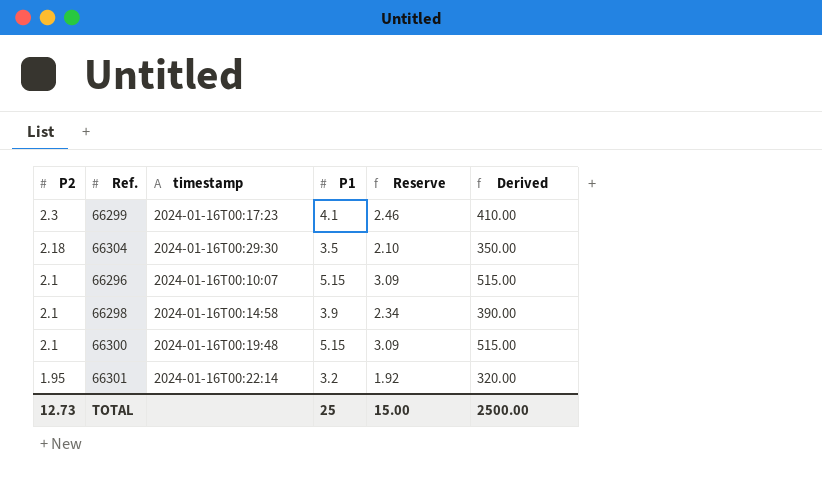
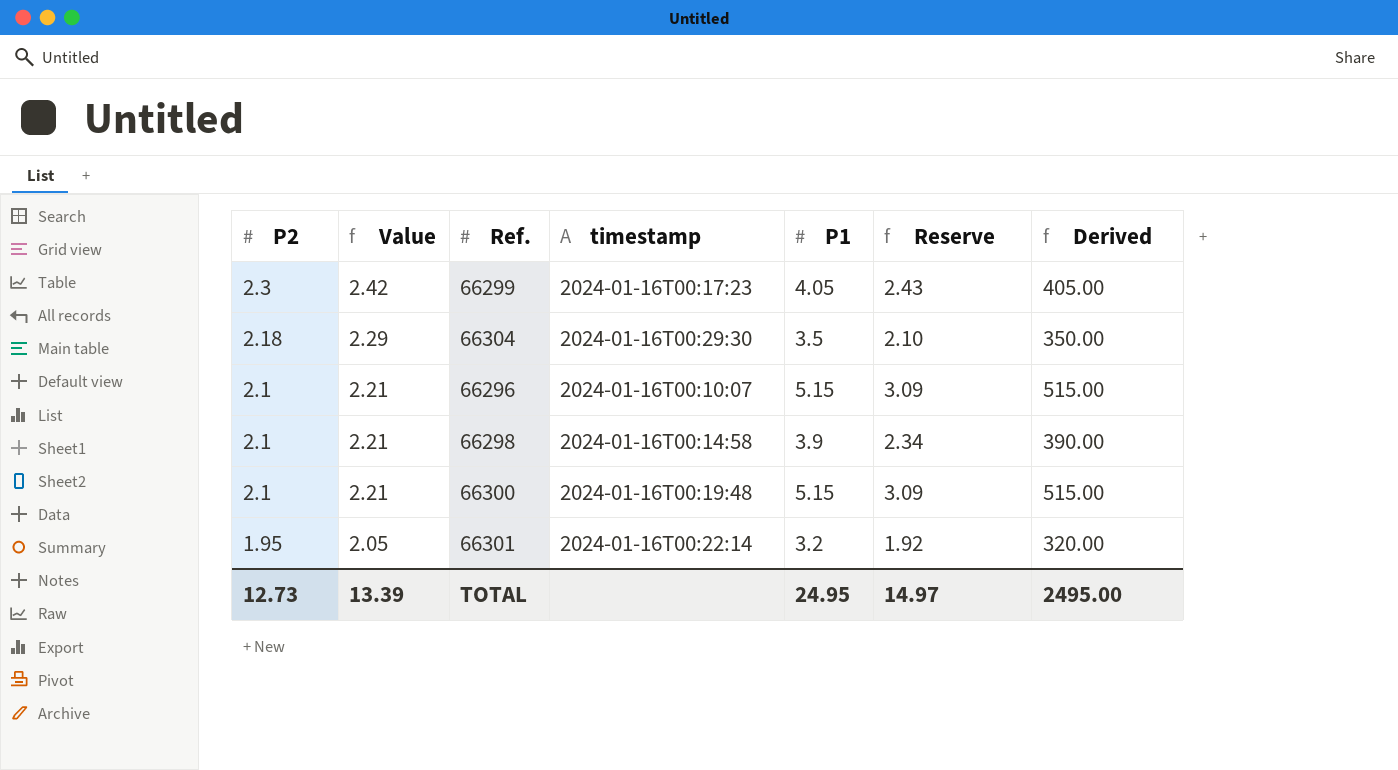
column Value | formula: none -> [P2] * 1.05
66299 | P1: 4.1 -> 4.05
66299 | Reserve: 2.46 -> 2.43
66299 | Derived: 410.00 -> 405.00
TOTAL | P1: 25 -> 24.95
TOTAL | Reserve: 15.00 -> 14.97
TOTAL | Derived: 2500.00 -> 2495.00

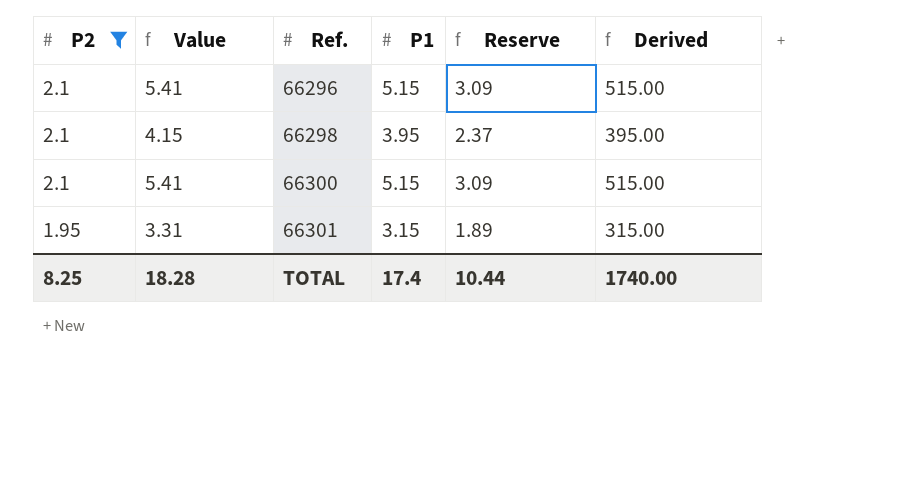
filter: none -> P2 <= 2.1
column timestamp | position: 4 -> none
column Value | formula: [P2] * 1.05 -> [P1] * 1.05
66298 | P1: 3.9 -> 3.95
66298 | Reserve: 2.34 -> 2.37
66298 | Derived: 390.00 -> 395.00
66301 | P1: 3.2 -> 3.15
66301 | Reserve: 1.92 -> 1.89
66301 | Derived: 320.00 -> 315.00
TOTAL | P2: 12.73 -> 8.25
TOTAL | Value: 13.39 -> 18.28
TOTAL | P1: 24.95 -> 17.4
TOTAL | Reserve: 14.97 -> 10.44
TOTAL | Derived: 2495.00 -> 1740.00

